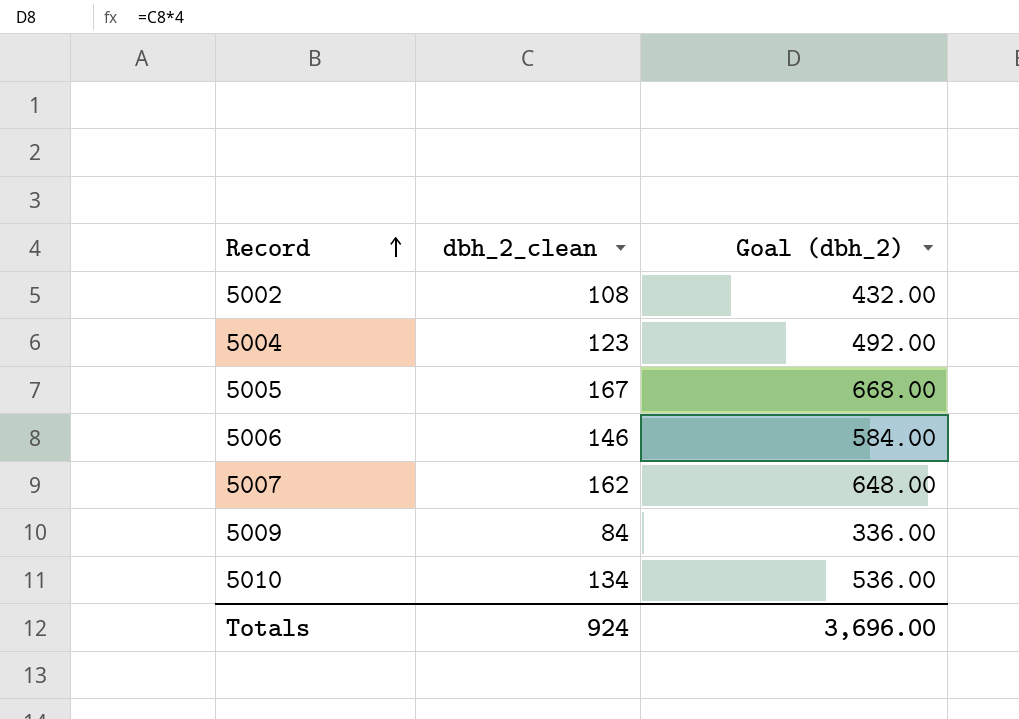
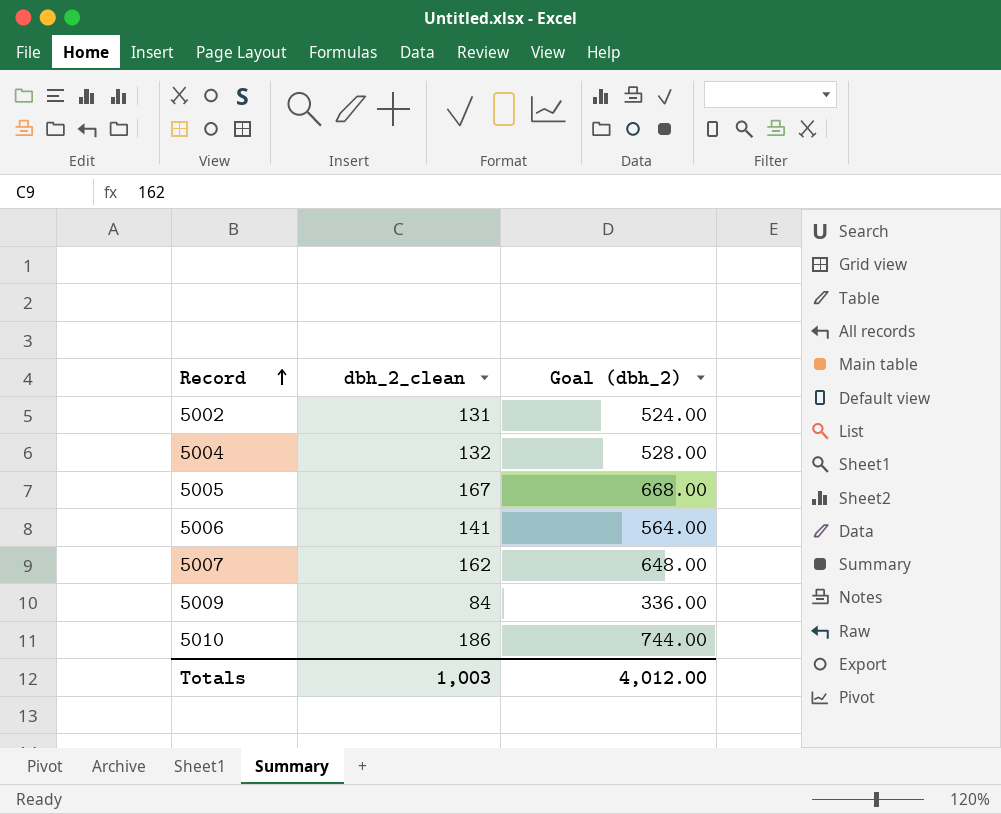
5002 | dbh_2_clean: 108 -> 131
5002 | Goal (dbh_2): 432.00 -> 524.00
5004 | dbh_2_clean: 123 -> 132
5004 | Goal (dbh_2): 492.00 -> 528.00
5006 | dbh_2_clean: 146 -> 141
5006 | Goal (dbh_2): 584.00 -> 564.00
5010 | dbh_2_clean: 134 -> 186
5010 | Goal (dbh_2): 536.00 -> 744.00
Totals | dbh_2_clean: 924 -> 1,003
Totals | Goal (dbh_2): 3,696.00 -> 4,012.00

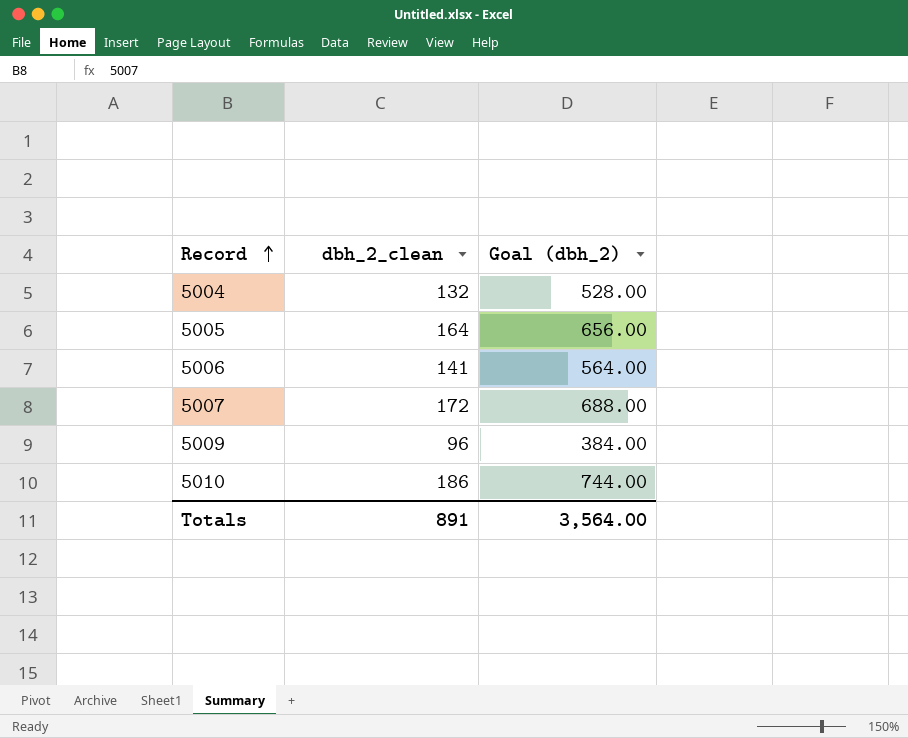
row 5002: 131 | 524.00 -> none
5005 | dbh_2_clean: 167 -> 164
5005 | Goal (dbh_2): 668.00 -> 656.00
5007 | dbh_2_clean: 162 -> 172
5007 | Goal (dbh_2): 648.00 -> 688.00
5009 | dbh_2_clean: 84 -> 96
5009 | Goal (dbh_2): 336.00 -> 384.00
Totals | dbh_2_clean: 1,003 -> 891
Totals | Goal (dbh_2): 4,012.00 -> 3,564.00

